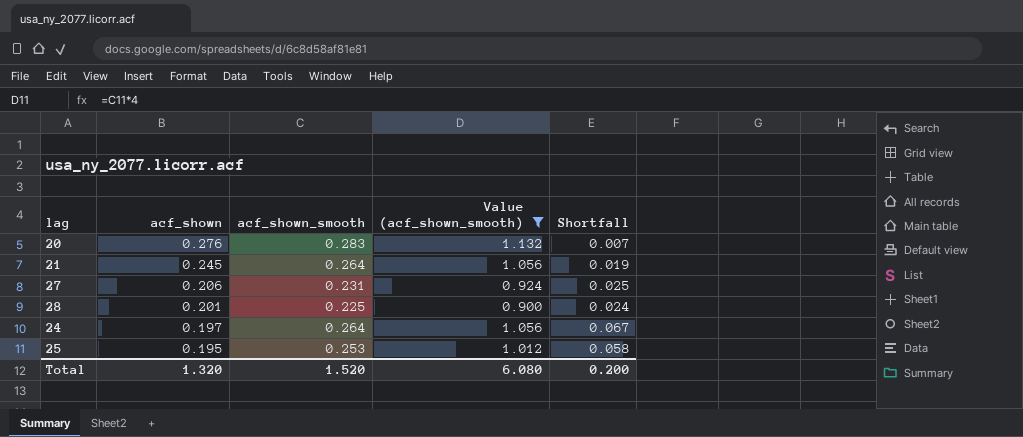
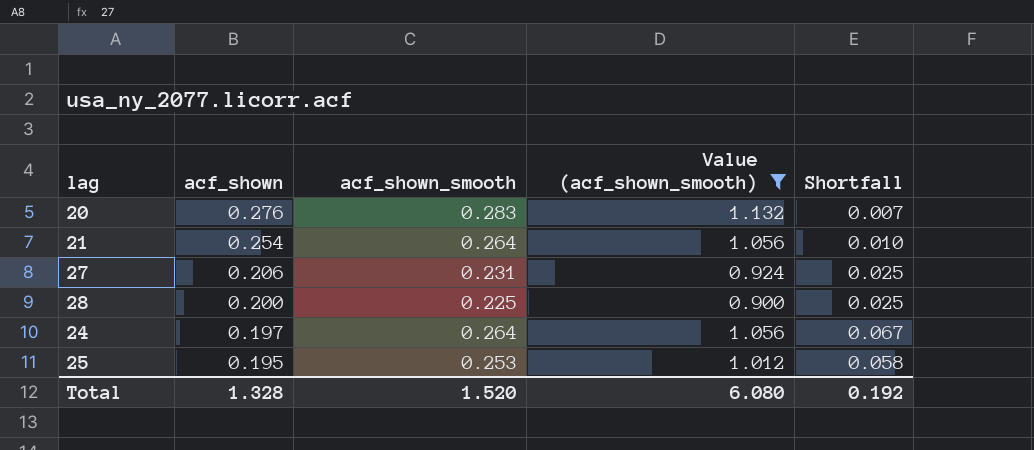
21 | acf_shown: 0.245 -> 0.254
21 | Shortfall: 0.019 -> 0.010
28 | acf_shown: 0.201 -> 0.200
28 | Shortfall: 0.024 -> 0.025
Total | acf_shown: 1.320 -> 1.328
Total | Shortfall: 0.200 -> 0.192

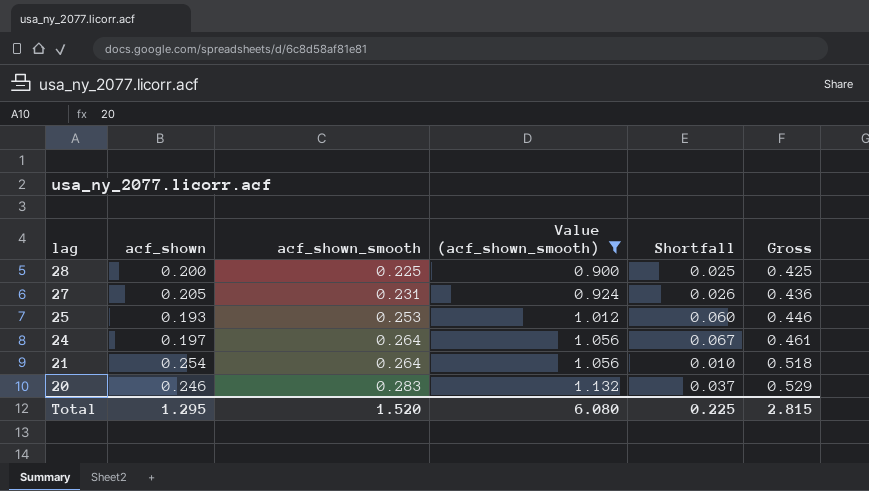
row order: acf_shown descending -> lag descending
column Gross | formula: none -> [acf_shown] + [acf_shown_smooth]
27 | acf_shown: 0.206 -> 0.205
27 | Shortfall: 0.025 -> 0.026
25 | acf_shown: 0.195 -> 0.193
25 | Shortfall: 0.058 -> 0.060
20 | acf_shown: 0.276 -> 0.246
20 | Shortfall: 0.007 -> 0.037
Total | acf_shown: 1.328 -> 1.295
Total | Shortfall: 0.192 -> 0.225

